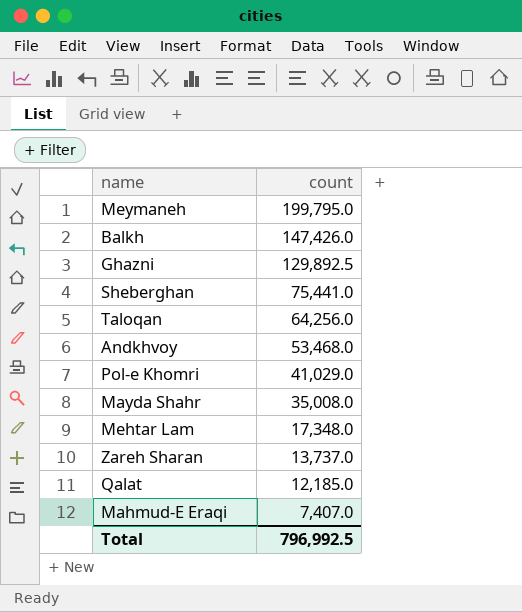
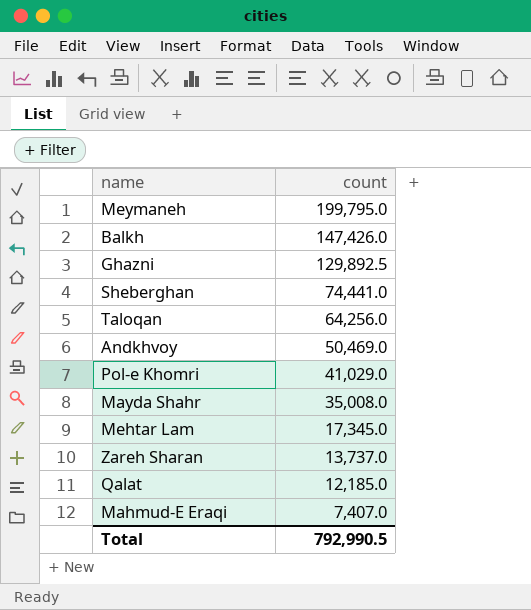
Sheberghan | count: 75,441.0 -> 74,441.0
Andkhvoy | count: 53,468.0 -> 50,469.0
Mehtar Lam | count: 17,348.0 -> 17,345.0
Total | count: 796,992.5 -> 792,990.5

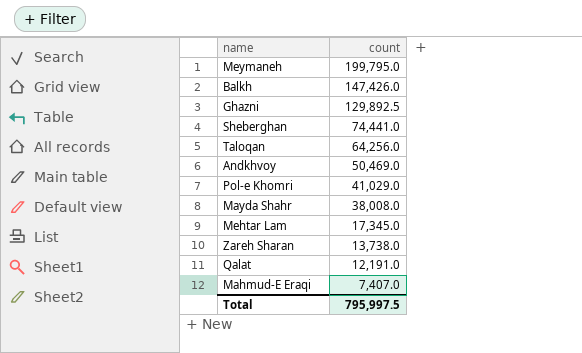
Mayda Shahr | count: 35,008.0 -> 38,008.0
Zareh Sharan | count: 13,737.0 -> 13,738.0
Qalat | count: 12,185.0 -> 12,191.0
Total | count: 792,990.5 -> 795,997.5

